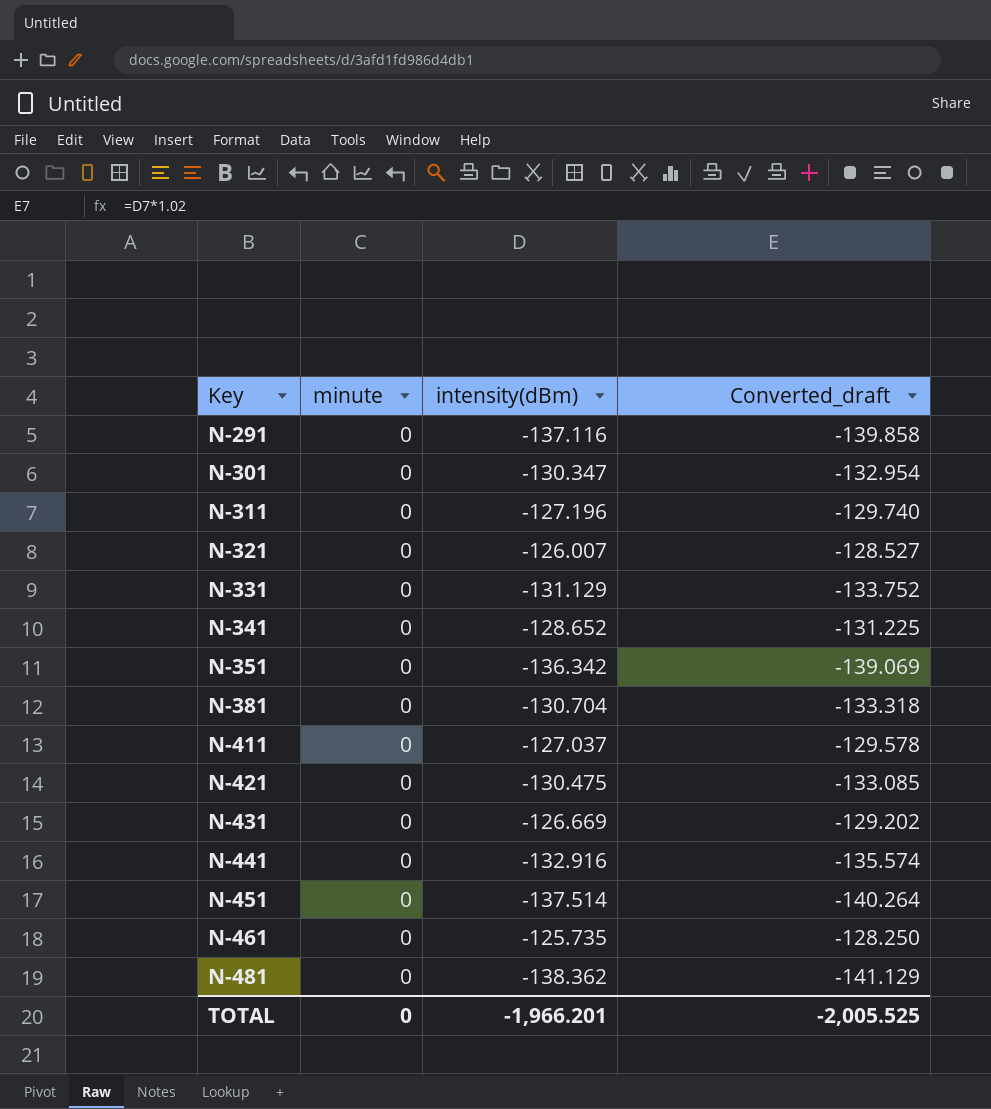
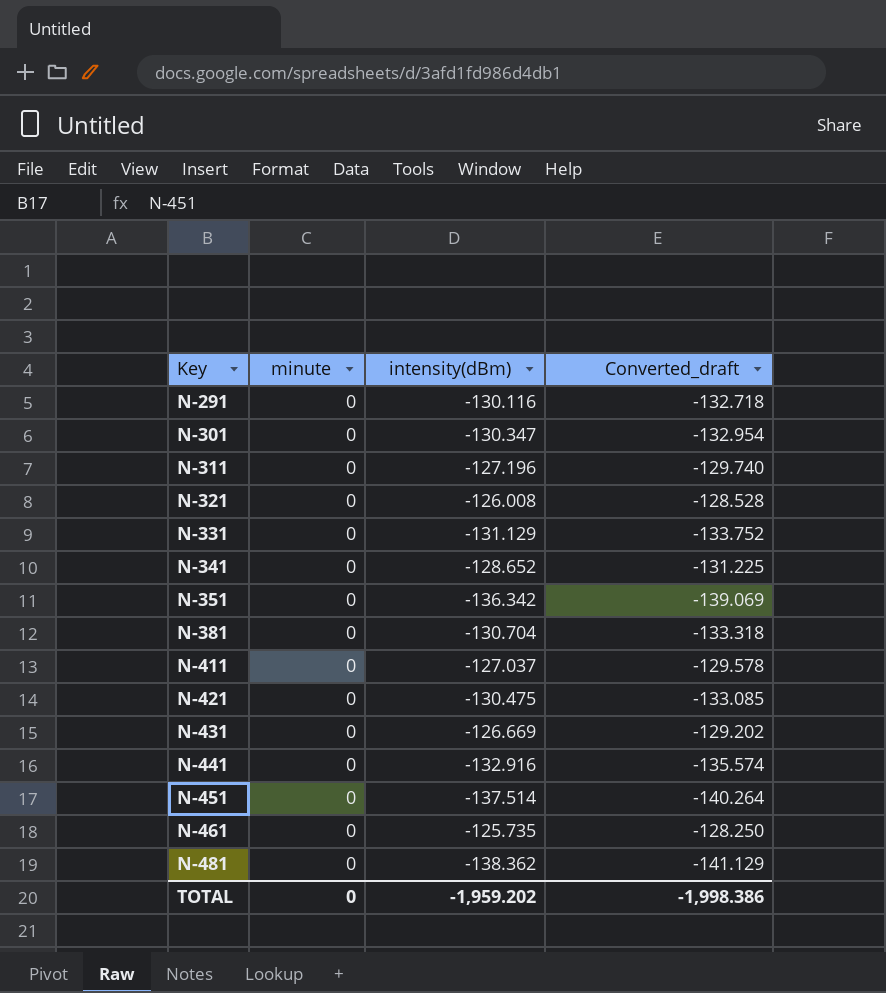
N-291 | intensity(dBm): -137.116 -> -130.116
N-291 | Converted_draft: -139.858 -> -132.718
N-321 | intensity(dBm): -126.007 -> -126.008
N-321 | Converted_draft: -128.527 -> -128.528
TOTAL | intensity(dBm): -1,966.201 -> -1,959.202
TOTAL | Converted_draft: -2,005.525 -> -1,998.386

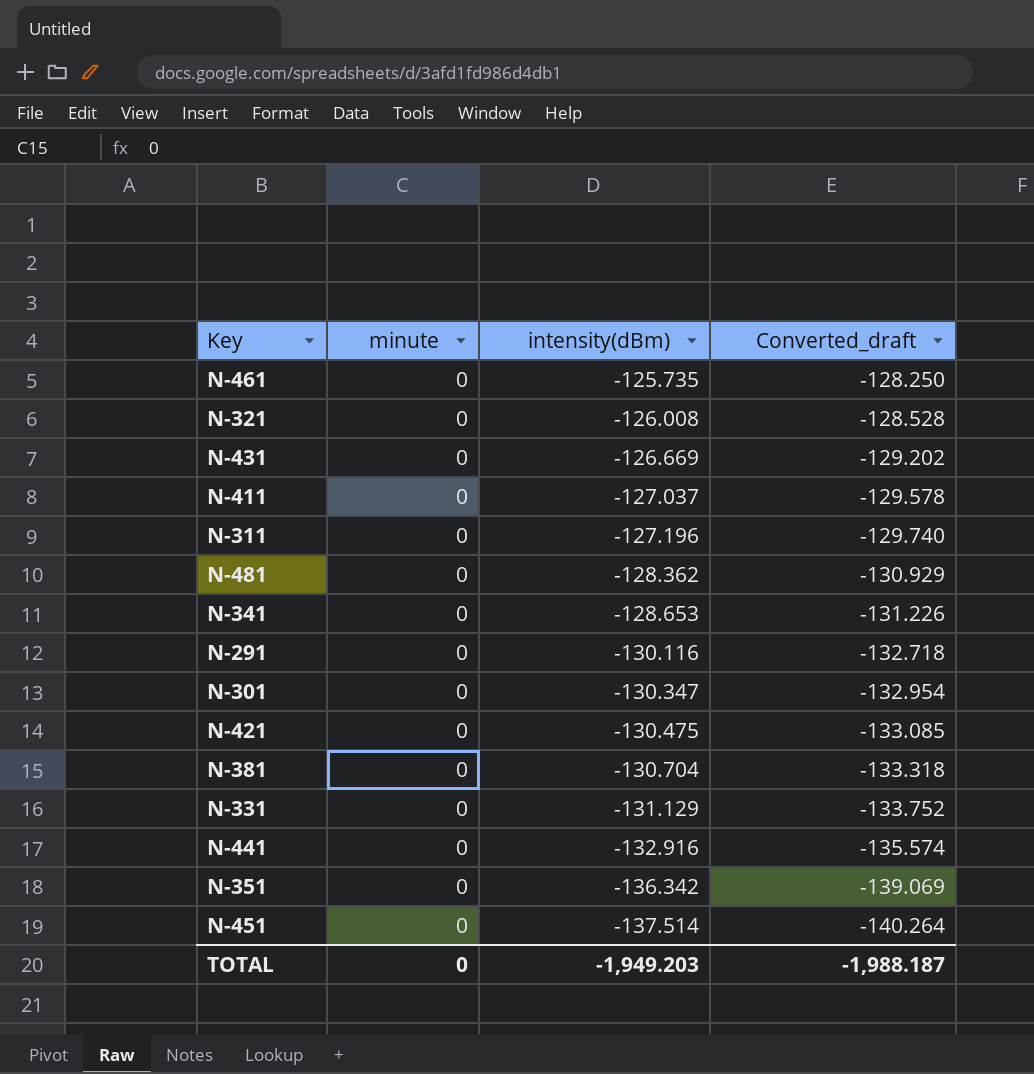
row order: Key ascending -> intensity(dBm) descending
N-481 | intensity(dBm): -138.362 -> -128.362
N-481 | Converted_draft: -141.129 -> -130.929
N-341 | intensity(dBm): -128.652 -> -128.653
N-341 | Converted_draft: -131.225 -> -131.226
TOTAL | intensity(dBm): -1,959.202 -> -1,949.203
TOTAL | Converted_draft: -1,998.386 -> -1,988.187

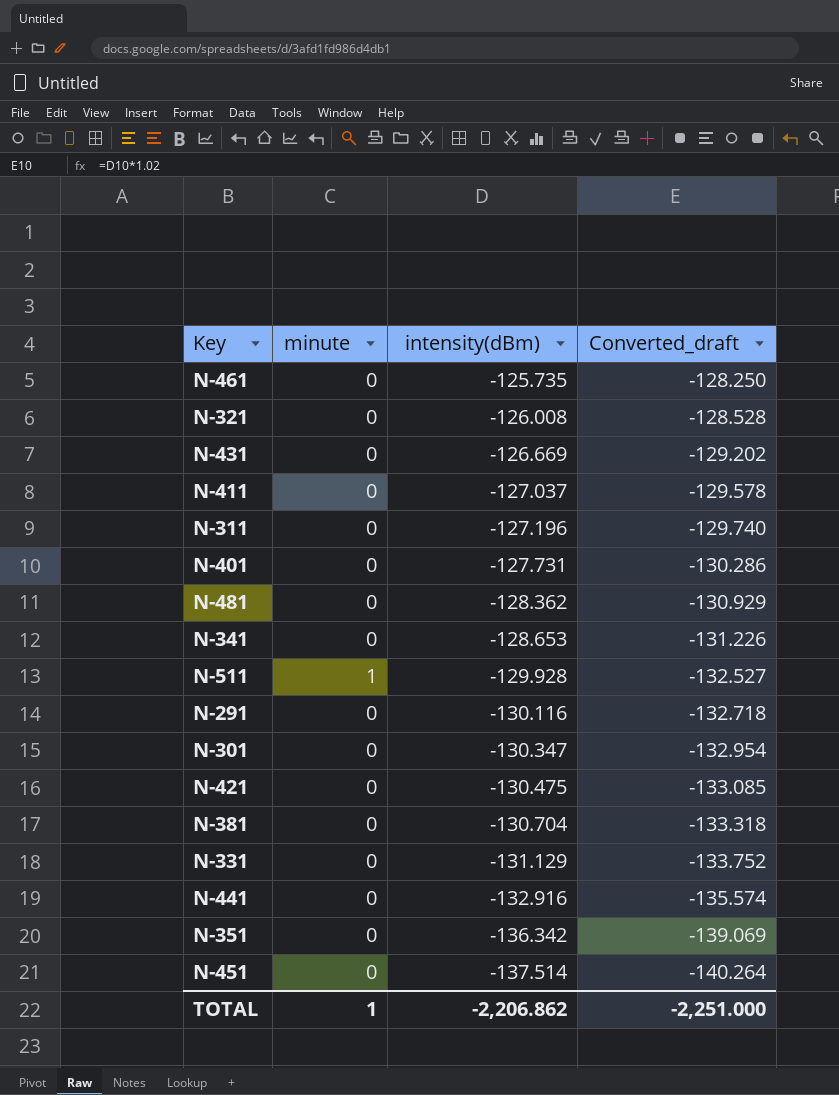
row N-401: none -> 0 | -127.731 | -130.286
row N-511: none -> 1 | -129.928 | -132.527
TOTAL | minute: 0 -> 1
TOTAL | intensity(dBm): -1,949.203 -> -2,206.862
TOTAL | Converted_draft: -1,988.187 -> -2,251.000

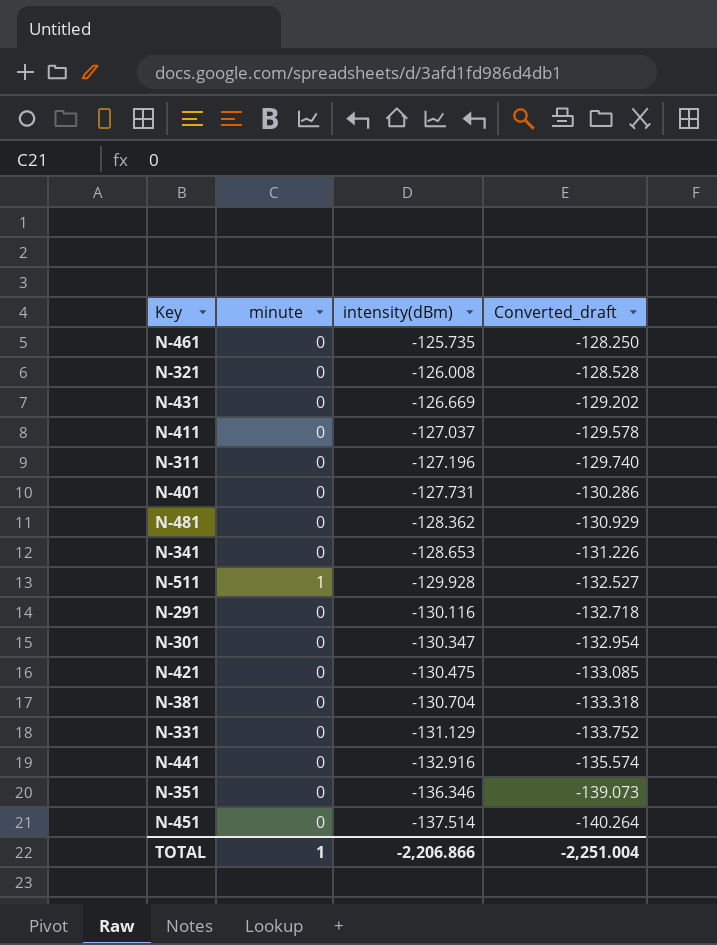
N-351 | intensity(dBm): -136.342 -> -136.346
N-351 | Converted_draft: -139.069 -> -139.073
TOTAL | intensity(dBm): -2,206.862 -> -2,206.866
TOTAL | Converted_draft: -2,251.000 -> -2,251.004

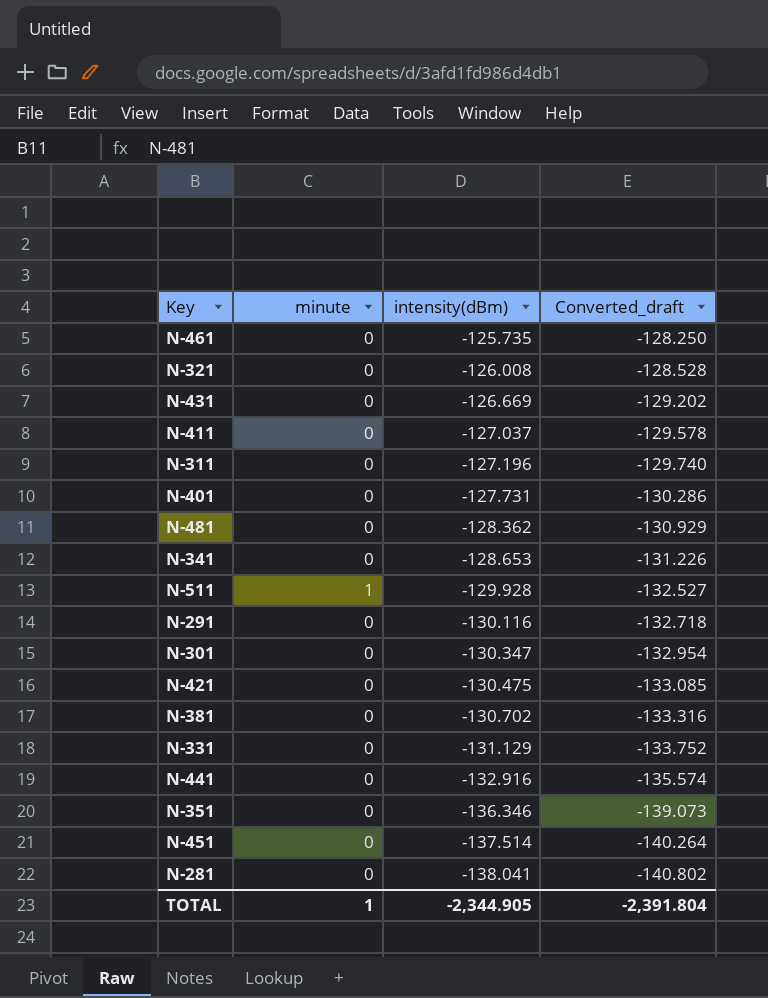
N-381 | intensity(dBm): -130.704 -> -130.702
N-381 | Converted_draft: -133.318 -> -133.316
row N-281: none -> 0 | -138.041 | -140.802
TOTAL | intensity(dBm): -2,206.866 -> -2,344.905
TOTAL | Converted_draft: -2,251.004 -> -2,391.804

